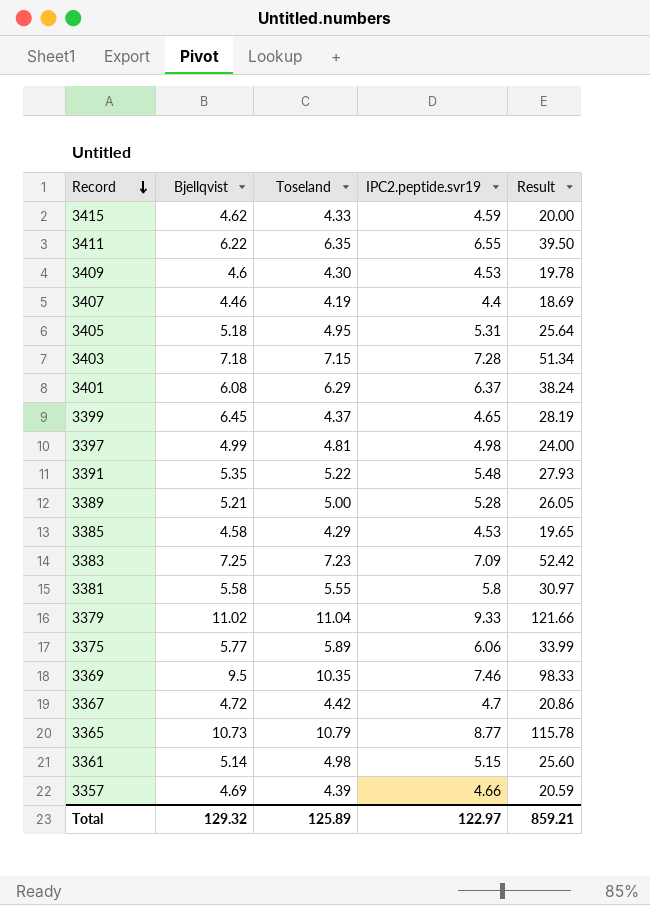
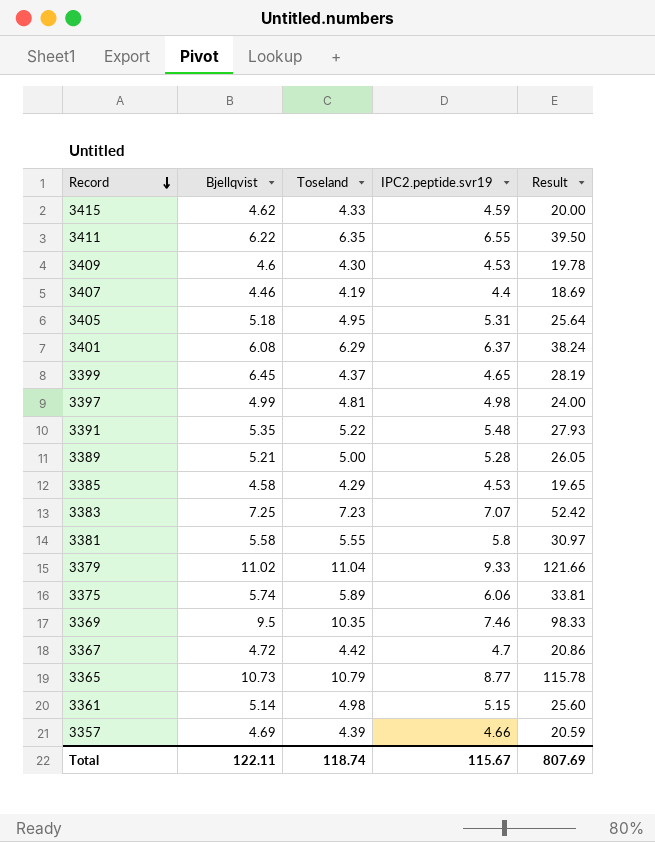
row 3403: 7.18 | 7.15 | 7.28 | 51.34 -> none
3383 | IPC2.peptide.svr19: 7.09 -> 7.07
3375 | Bjellqvist: 5.77 -> 5.74
3375 | Result: 33.99 -> 33.81
Total | Bjellqvist: 129.32 -> 122.11
Total | Toseland: 125.89 -> 118.74
Total | IPC2.peptide.svr19: 122.97 -> 115.67
Total | Result: 859.21 -> 807.69

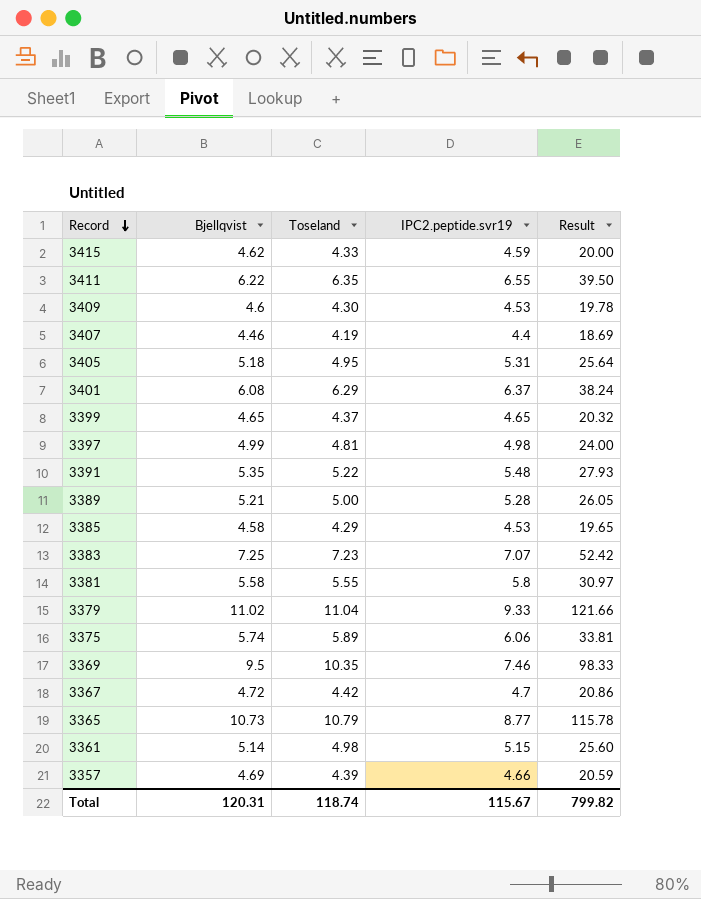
3399 | Bjellqvist: 6.45 -> 4.65
3399 | Result: 28.19 -> 20.32
Total | Bjellqvist: 122.11 -> 120.31
Total | Result: 807.69 -> 799.82

